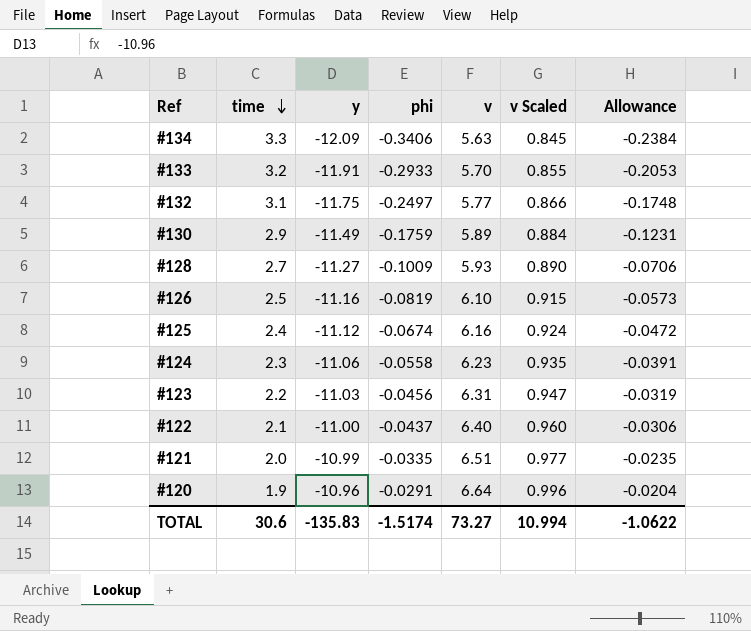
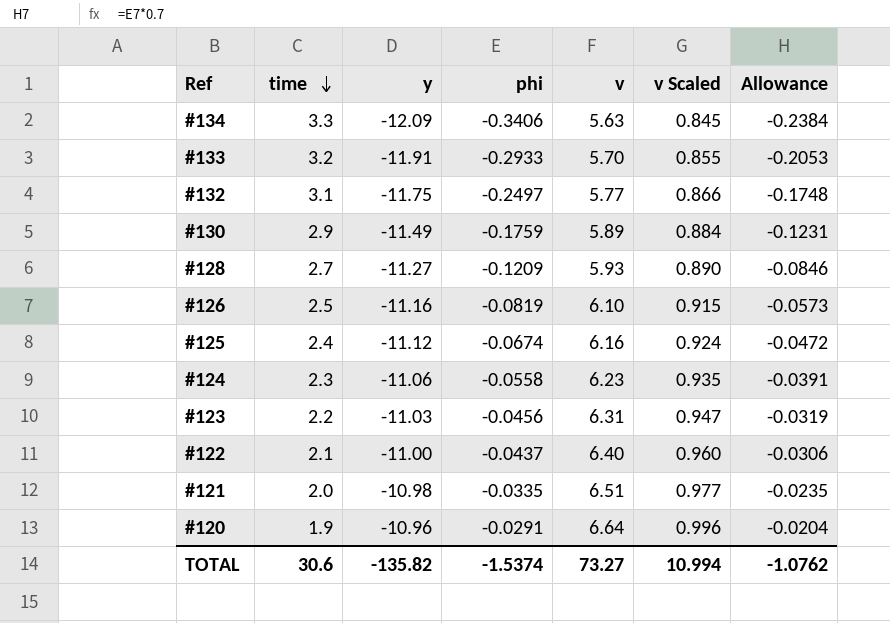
#128 | phi: -0.1009 -> -0.1209
#128 | Allowance: -0.0706 -> -0.0846
#121 | y: -10.99 -> -10.98
TOTAL | y: -135.83 -> -135.82
TOTAL | phi: -1.5174 -> -1.5374
TOTAL | Allowance: -1.0622 -> -1.0762

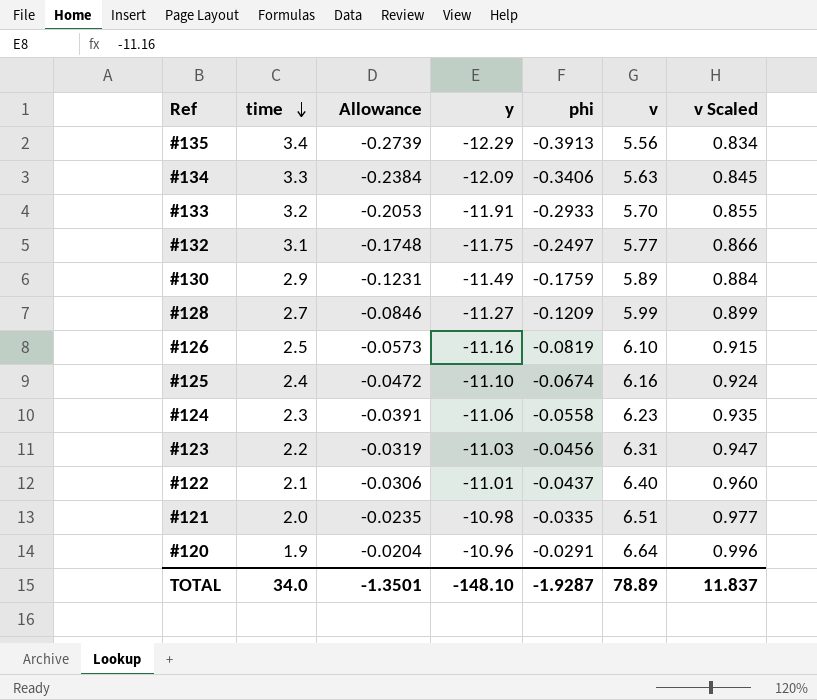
column Allowance | position: 7 -> 3
row #135: none -> 3.4 | -0.2739 | -12.29 | -0.3913 | 5.56 | 0.834
#128 | v: 5.93 -> 5.99
#128 | v Scaled: 0.890 -> 0.899
#125 | y: -11.12 -> -11.10
#122 | y: -11.00 -> -11.01
TOTAL | time: 30.6 -> 34.0
TOTAL | Allowance: -1.0762 -> -1.3501
TOTAL | y: -135.82 -> -148.10
TOTAL | phi: -1.5374 -> -1.9287
TOTAL | v: 73.27 -> 78.89
TOTAL | v Scaled: 10.994 -> 11.837

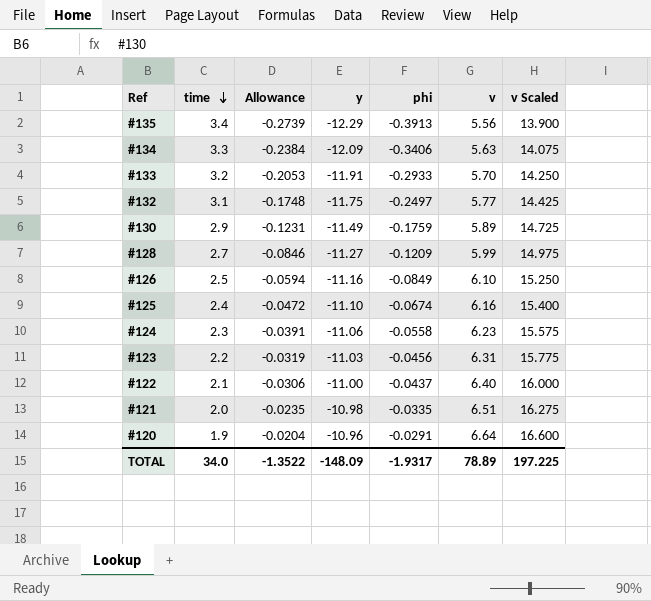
column v Scaled | formula: [v] * 0.15 -> [v] * 2.5
#126 | Allowance: -0.0573 -> -0.0594
#126 | phi: -0.0819 -> -0.0849
#122 | y: -11.01 -> -11.00
TOTAL | Allowance: -1.3501 -> -1.3522
TOTAL | y: -148.10 -> -148.09
TOTAL | phi: -1.9287 -> -1.9317
TOTAL | v Scaled: 11.837 -> 197.225

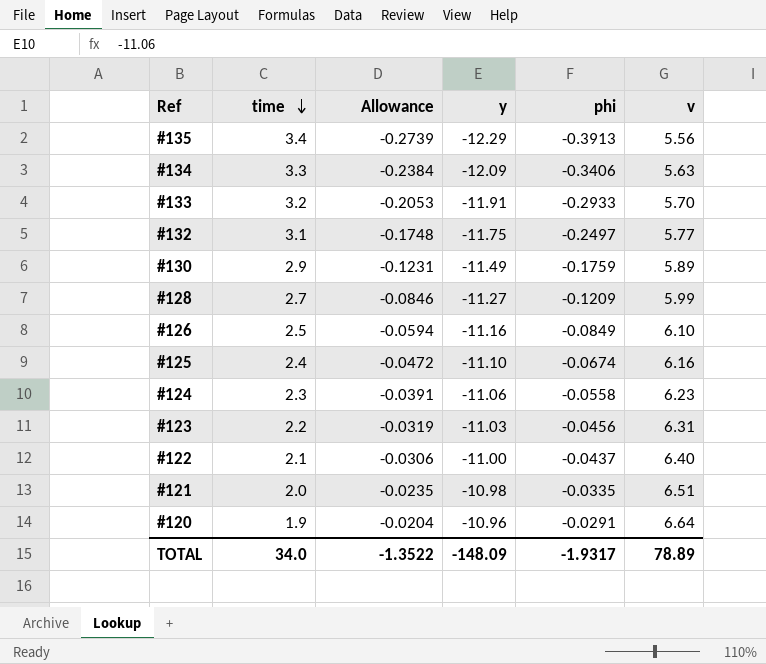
column v Scaled | formula: [v] * 2.5 -> none

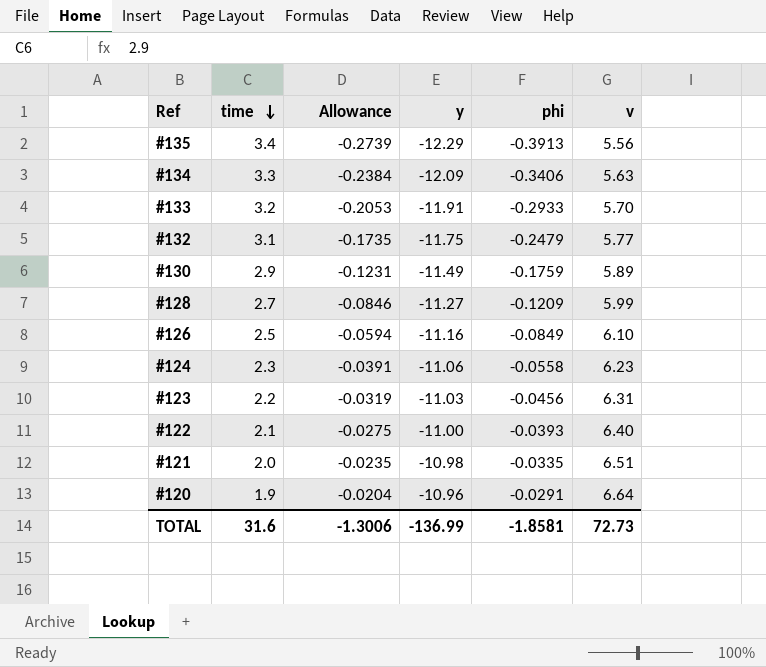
row #125: 2.4 | -0.0472 | -11.10 | -0.0674 | 6.16 -> none
#132 | Allowance: -0.1748 -> -0.1735
#132 | phi: -0.2497 -> -0.2479
#122 | Allowance: -0.0306 -> -0.0275
#122 | phi: -0.0437 -> -0.0393
TOTAL | time: 34.0 -> 31.6
TOTAL | Allowance: -1.3522 -> -1.3006
TOTAL | y: -148.09 -> -136.99
TOTAL | phi: -1.9317 -> -1.8581
TOTAL | v: 78.89 -> 72.73

